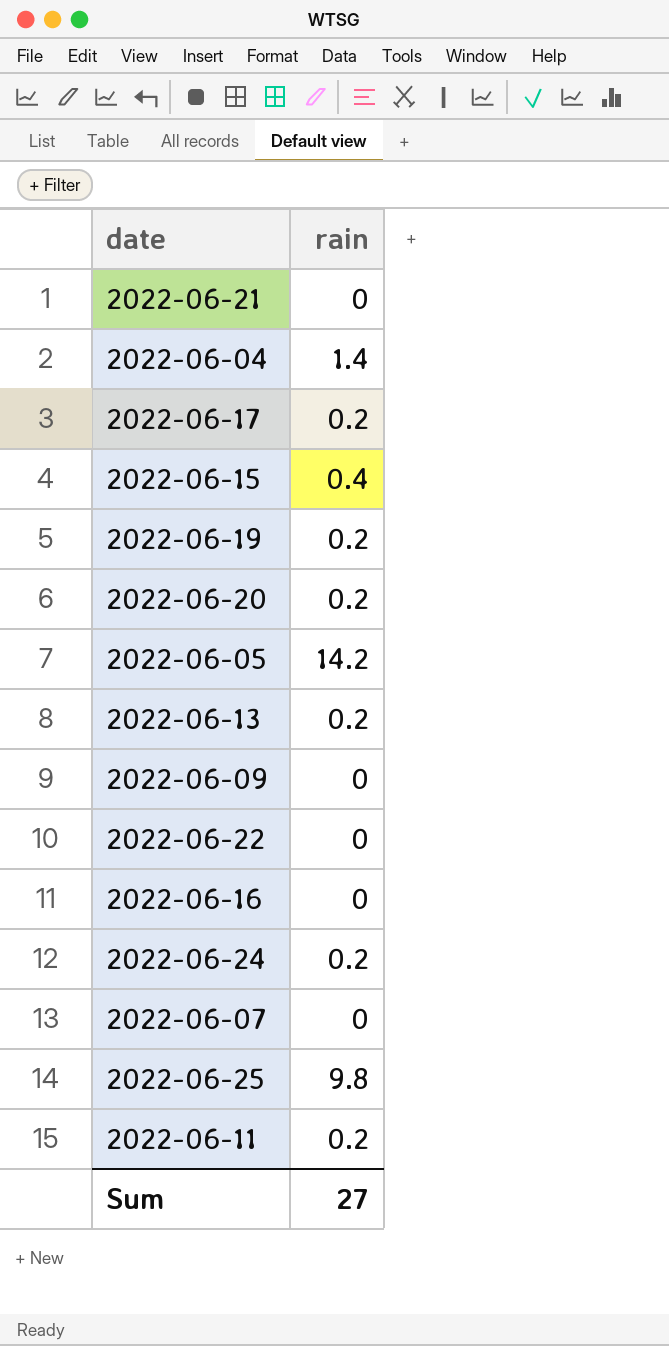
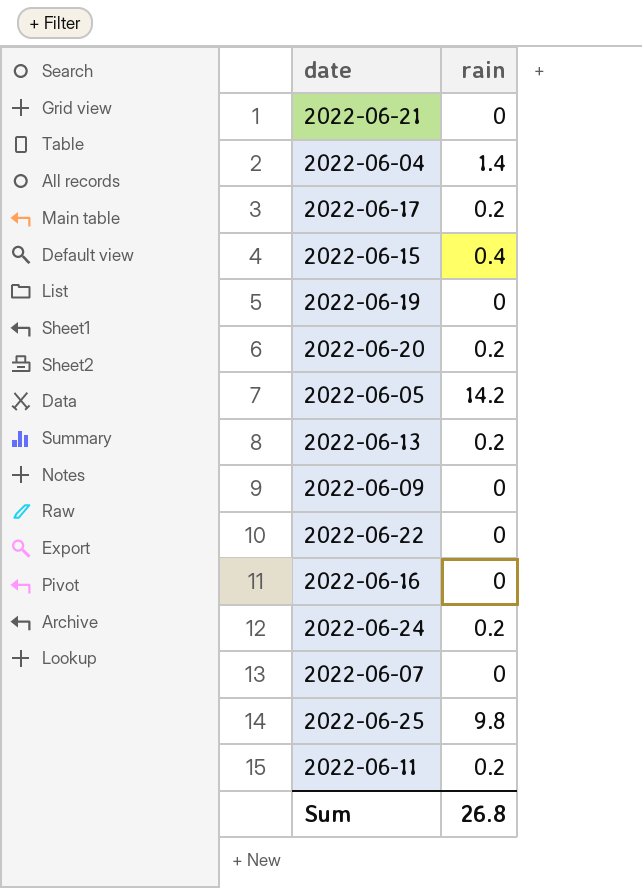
2022-06-19 | rain: 0.2 -> 0
Sum | rain: 27 -> 26.8

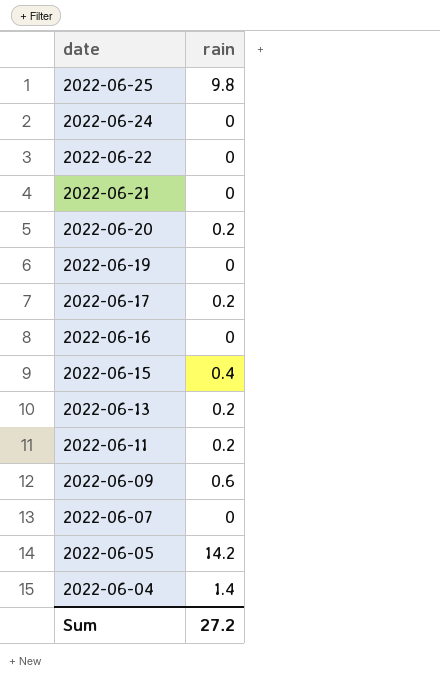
row order: none -> date descending
2022-06-24 | rain: 0.2 -> 0
2022-06-09 | rain: 0 -> 0.6
Sum | rain: 26.8 -> 27.2

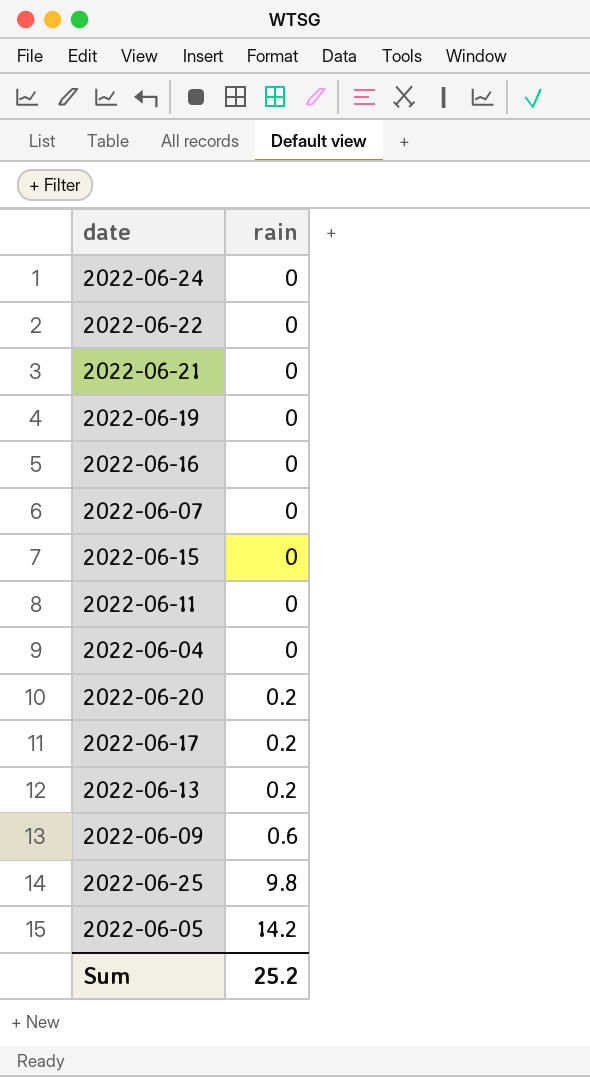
row order: date descending -> rain ascending
2022-06-15 | rain: 0.4 -> 0
2022-06-11 | rain: 0.2 -> 0
2022-06-04 | rain: 1.4 -> 0
Sum | rain: 27.2 -> 25.2

